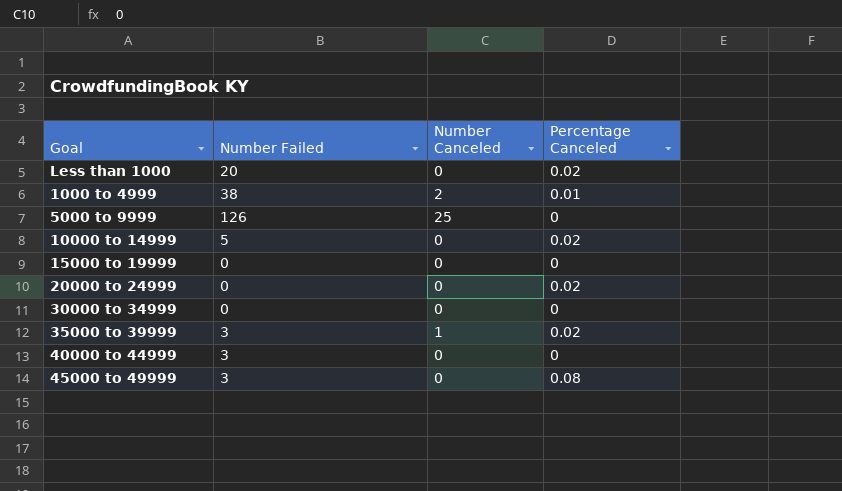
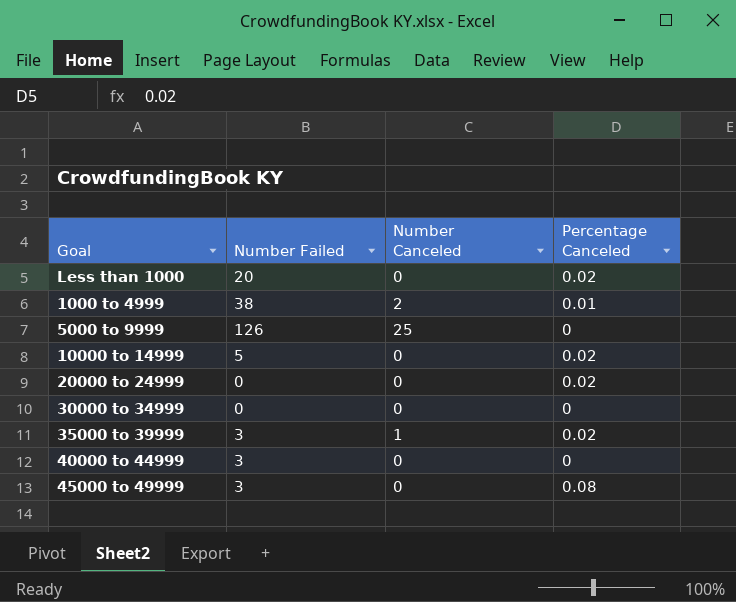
row 15000 to 19999: 0 | 0 | 0 -> none

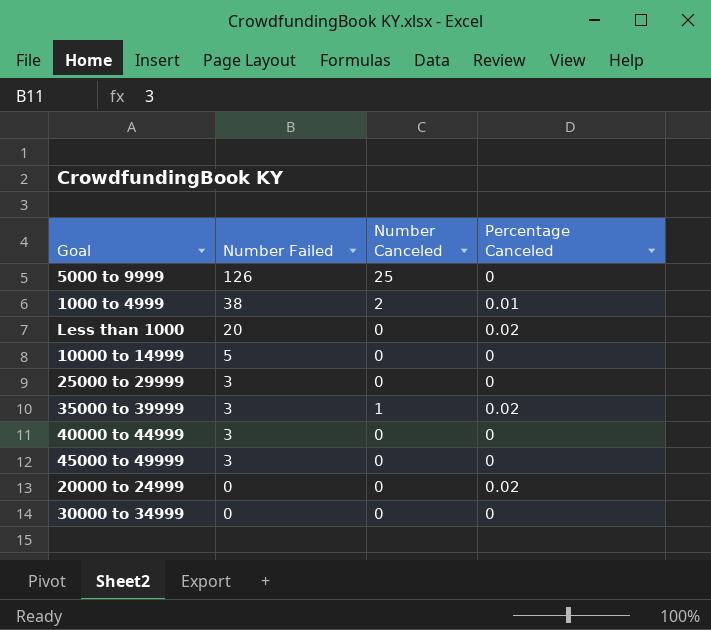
row order: none -> Number Failed descending
10000 to 14999 | Percentage Canceled: 0.02 -> 0
row 25000 to 29999: none -> 3 | 0 | 0
45000 to 49999 | Percentage Canceled: 0.08 -> 0

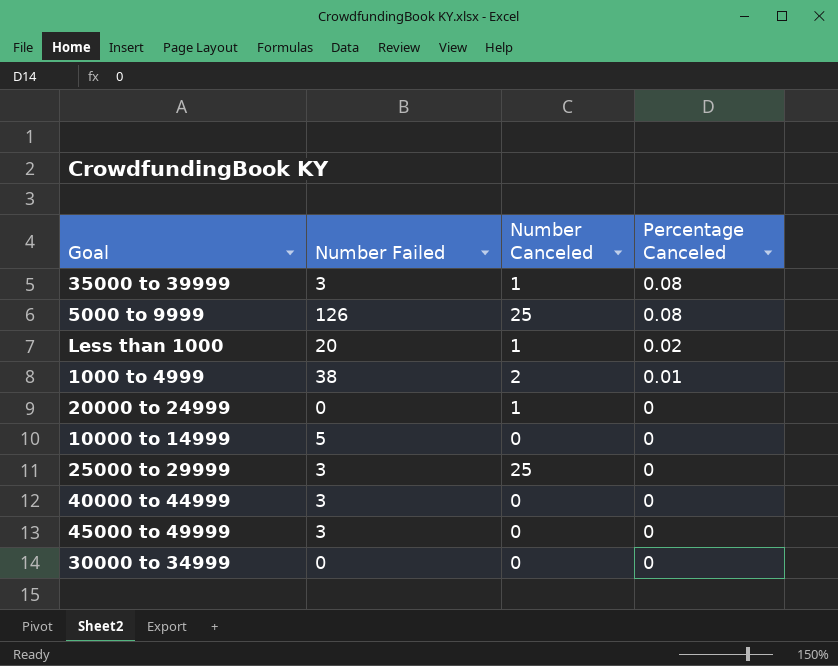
row order: Number Failed descending -> Percentage Canceled descending
35000 to 39999 | Percentage Canceled: 0.02 -> 0.08
5000 to 9999 | Percentage Canceled: 0 -> 0.08
Less than 1000 | Number Canceled: 0 -> 1
20000 to 24999 | Number Canceled: 0 -> 1
20000 to 24999 | Percentage Canceled: 0.02 -> 0
25000 to 29999 | Number Canceled: 0 -> 25

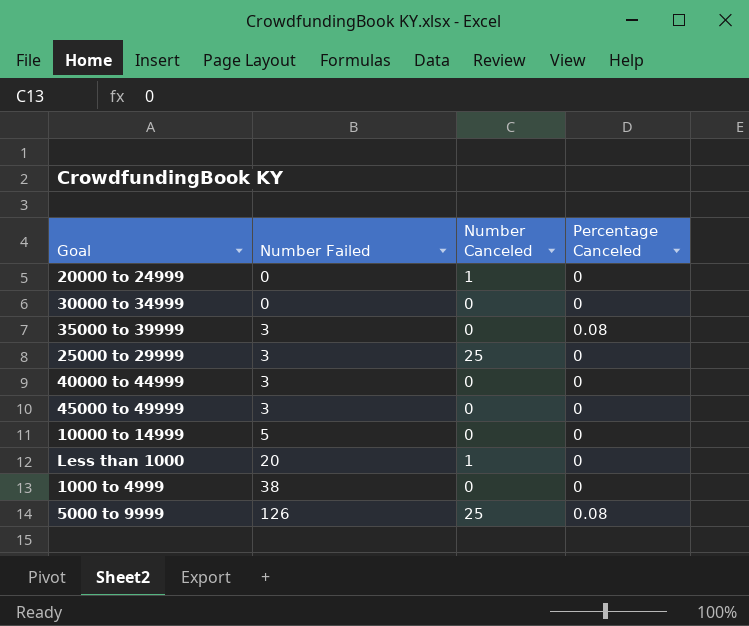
row order: Percentage Canceled descending -> Number Failed ascending
35000 to 39999 | Number Canceled: 1 -> 0
Less than 1000 | Percentage Canceled: 0.02 -> 0
1000 to 4999 | Number Canceled: 2 -> 0
1000 to 4999 | Percentage Canceled: 0.01 -> 0

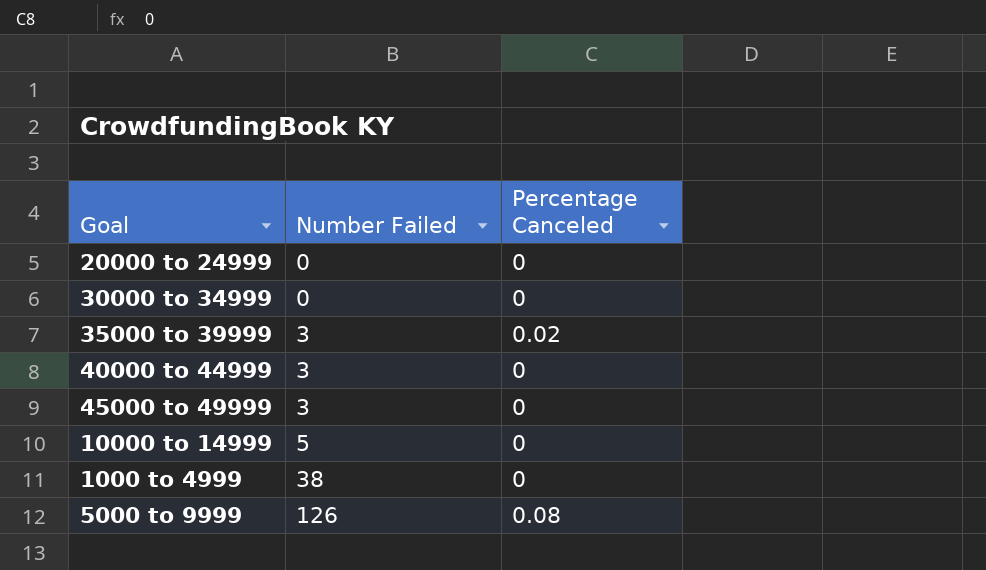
column Number Canceled | position: 3 -> none
row 25000 to 29999: 3 | 25 | 0 -> none
row Less than 1000: 20 | 1 | 0 -> none
35000 to 39999 | Percentage Canceled: 0.08 -> 0.02

